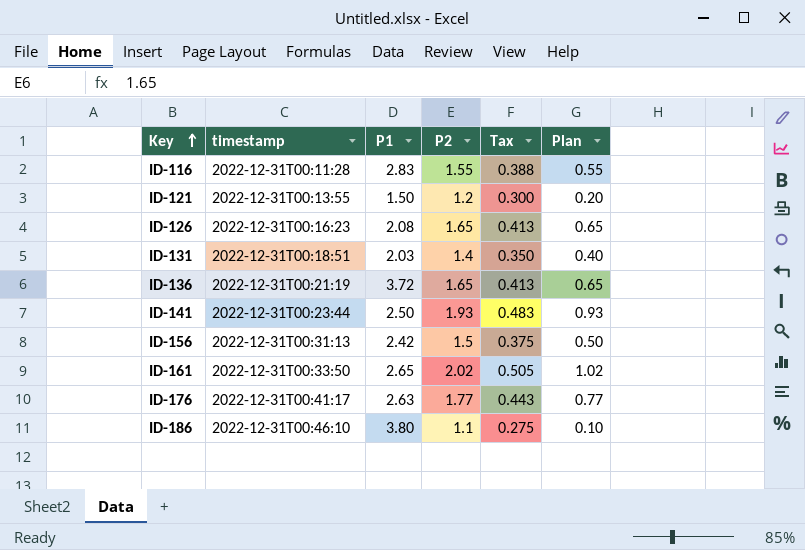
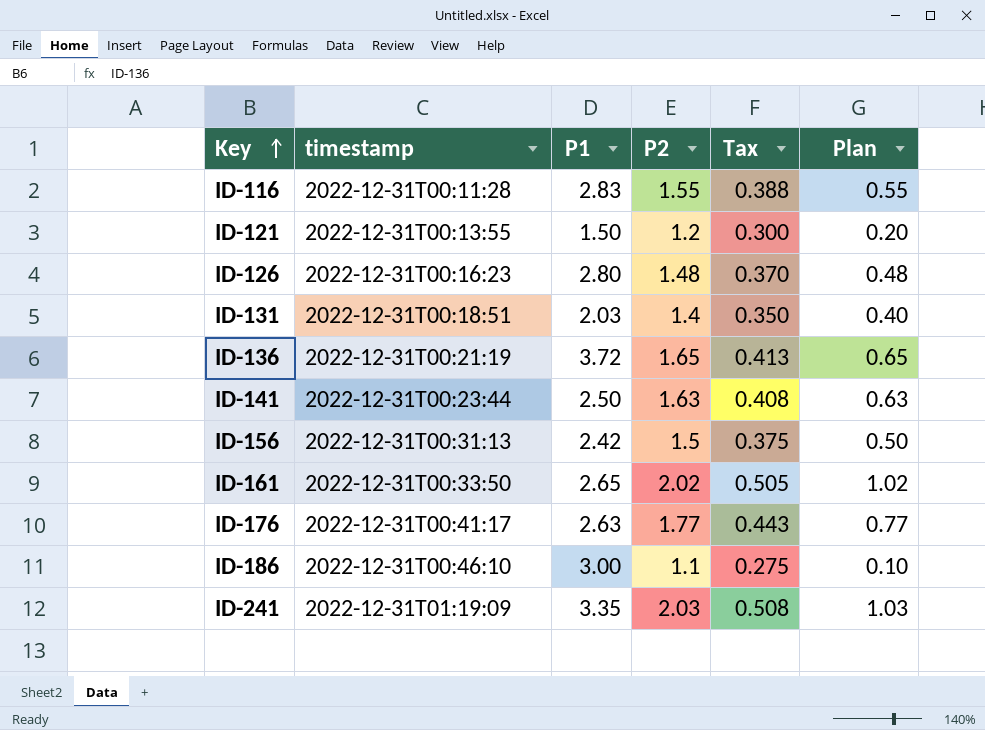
ID-126 | P1: 2.08 -> 2.80
ID-126 | P2: 1.65 -> 1.48
ID-126 | Tax: 0.413 -> 0.370
ID-126 | Plan: 0.65 -> 0.48
ID-141 | P2: 1.93 -> 1.63
ID-141 | Tax: 0.483 -> 0.408
ID-141 | Plan: 0.93 -> 0.63
ID-186 | P1: 3.80 -> 3.00
row ID-241: none -> 2022-12-31T01:19:09 | 3.35 | 2.03 | 0.508 | 1.03

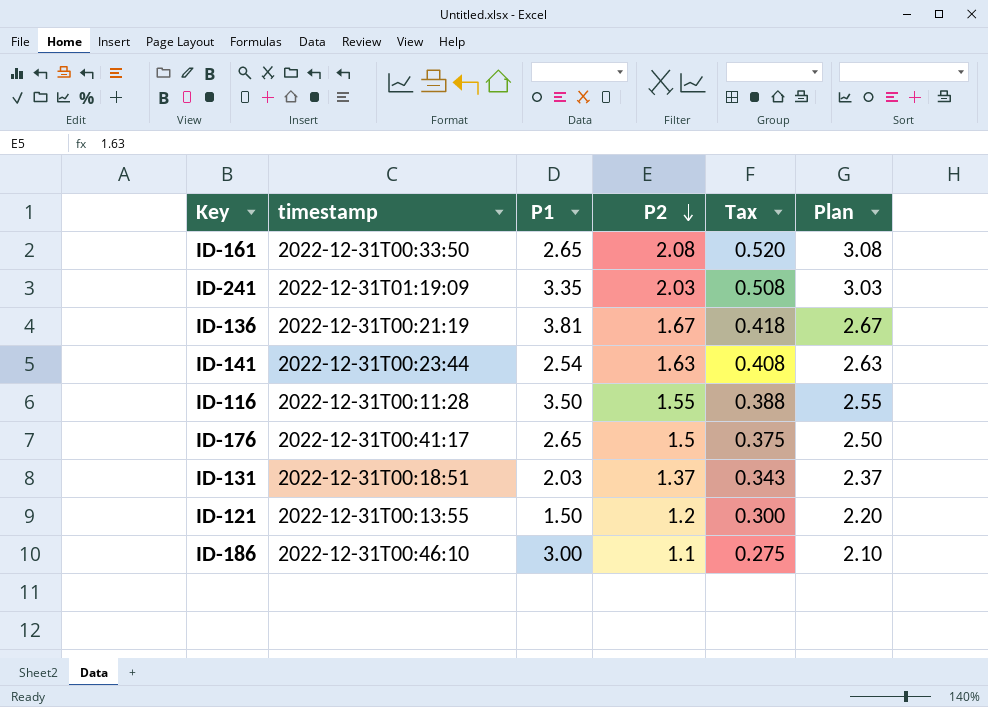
row order: Key ascending -> P2 descending
column Plan | formula: [P2] - 1 -> [P2] + 1
row ID-126: 2022-12-31T00:16:23 | 2.80 | 1.48 | 0.370 | 0.48 -> none
row ID-156: 2022-12-31T00:31:13 | 2.42 | 1.5 | 0.375 | 0.50 -> none
ID-161 | P2: 2.02 -> 2.08
ID-161 | Tax: 0.505 -> 0.520
ID-136 | P1: 3.72 -> 3.81
ID-136 | P2: 1.65 -> 1.67
ID-136 | Tax: 0.413 -> 0.418
ID-141 | P1: 2.50 -> 2.54
ID-116 | P1: 2.83 -> 3.50
ID-176 | P1: 2.63 -> 2.65
ID-176 | P2: 1.77 -> 1.5
ID-176 | Tax: 0.443 -> 0.375
ID-131 | P2: 1.4 -> 1.37
ID-131 | Tax: 0.350 -> 0.343

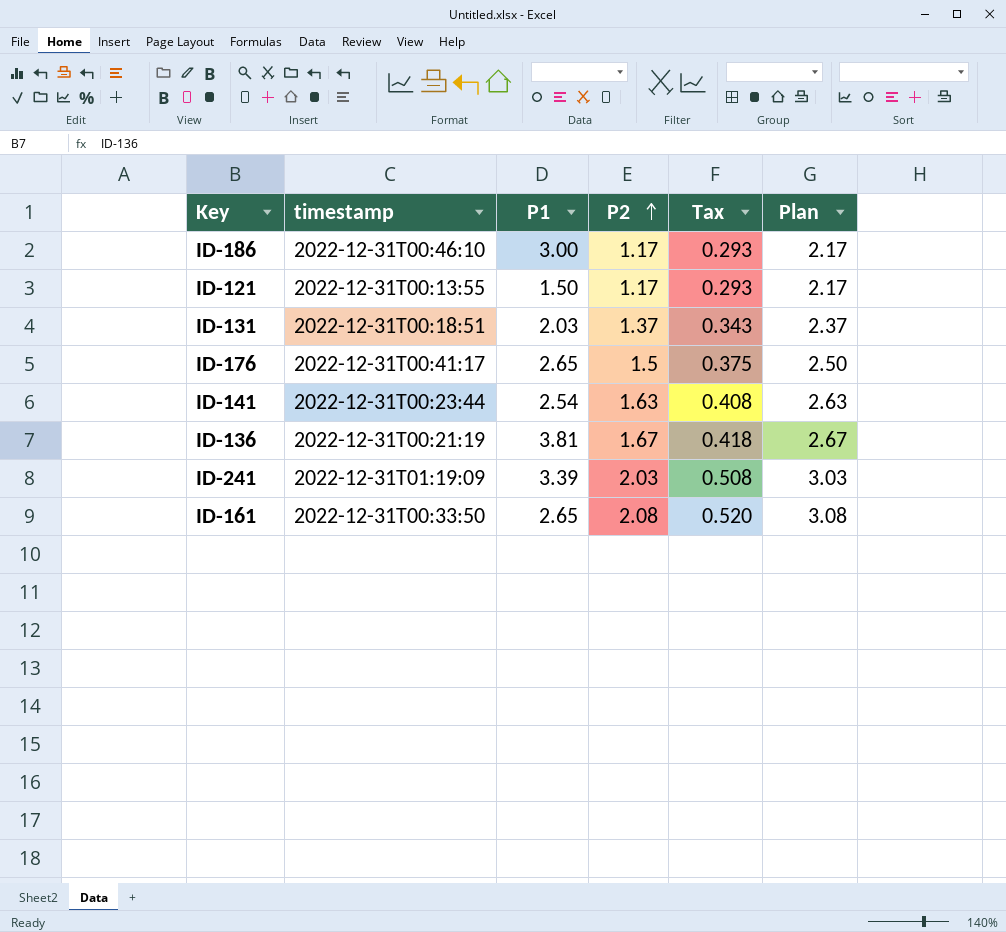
row order: P2 descending -> P2 ascending
row ID-116: 2022-12-31T00:11:28 | 3.50 | 1.55 | 0.388 | 2.55 -> none
ID-186 | P2: 1.1 -> 1.17
ID-186 | Tax: 0.275 -> 0.293
ID-186 | Plan: 2.10 -> 2.17
ID-121 | P2: 1.2 -> 1.17
ID-121 | Tax: 0.300 -> 0.293
ID-121 | Plan: 2.20 -> 2.17
ID-241 | P1: 3.35 -> 3.39

